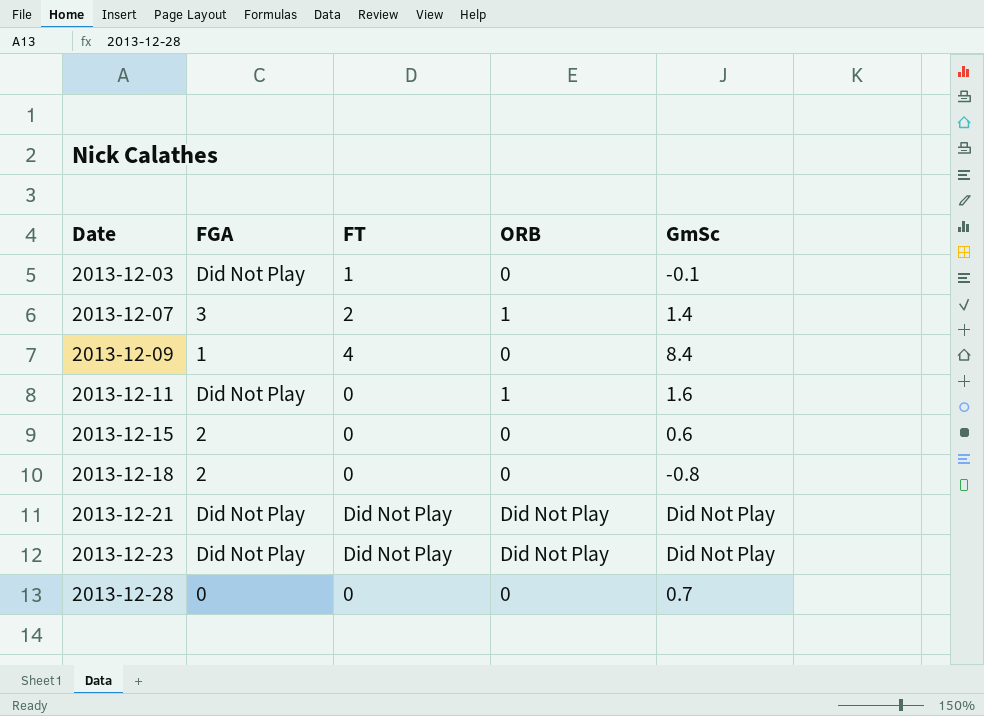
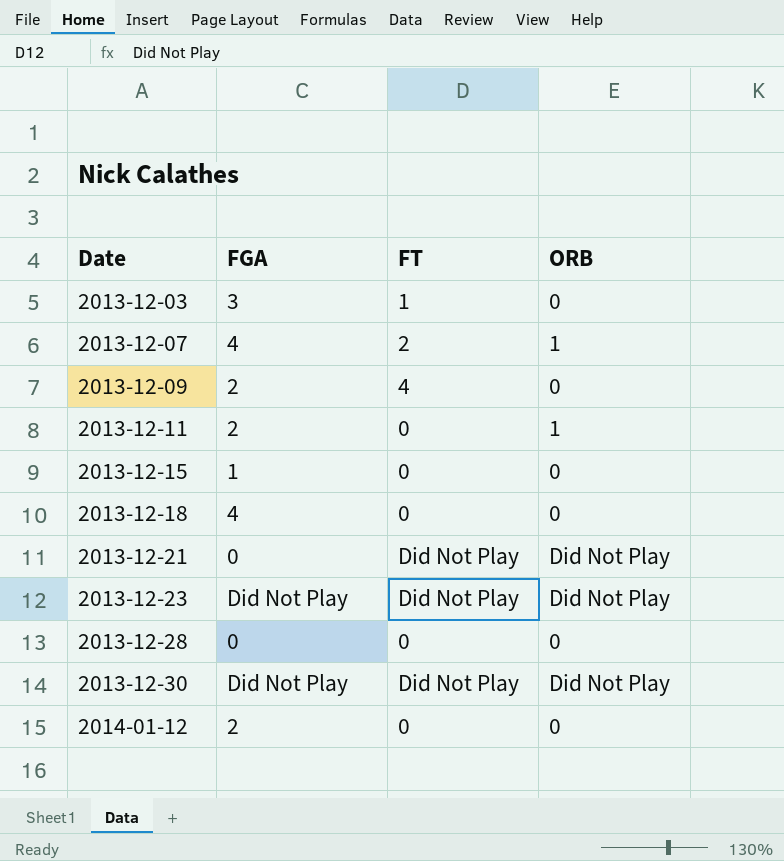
column GmSc | position: 5 -> none
2013-12-03 | FGA: Did Not Play -> 3
2013-12-07 | FGA: 3 -> 4
2013-12-09 | FGA: 1 -> 2
2013-12-11 | FGA: Did Not Play -> 2
2013-12-15 | FGA: 2 -> 1
2013-12-18 | FGA: 2 -> 4
2013-12-21 | FGA: Did Not Play -> 0
row 2013-12-30: none -> Did Not Play | Did Not Play | Did Not Play
row 2014-01-12: none -> 2 | 0 | 0

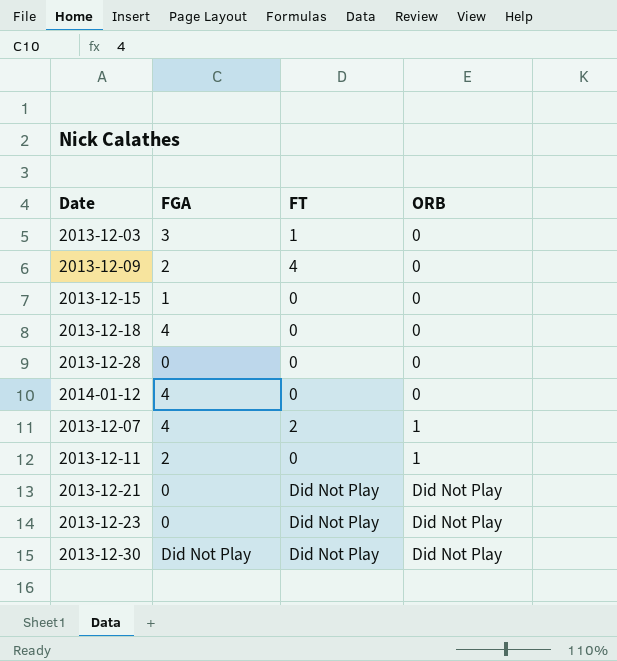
row order: Date ascending -> ORB ascending
2014-01-12 | FGA: 2 -> 4
2013-12-23 | FGA: Did Not Play -> 0

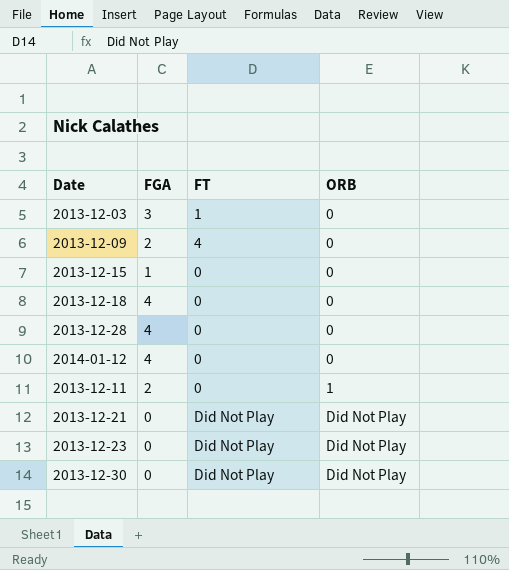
row 2013-12-07: 4 | 2 | 1 -> none
2013-12-28 | FGA: 0 -> 4
2013-12-30 | FGA: Did Not Play -> 0

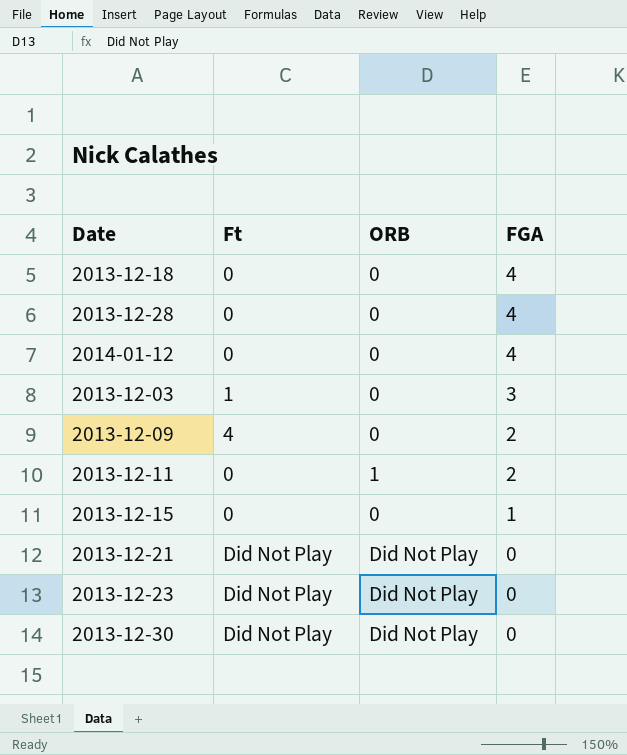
row order: ORB ascending -> FGA descending
column name: FT -> Ft
column FGA | position: 2 -> 4

